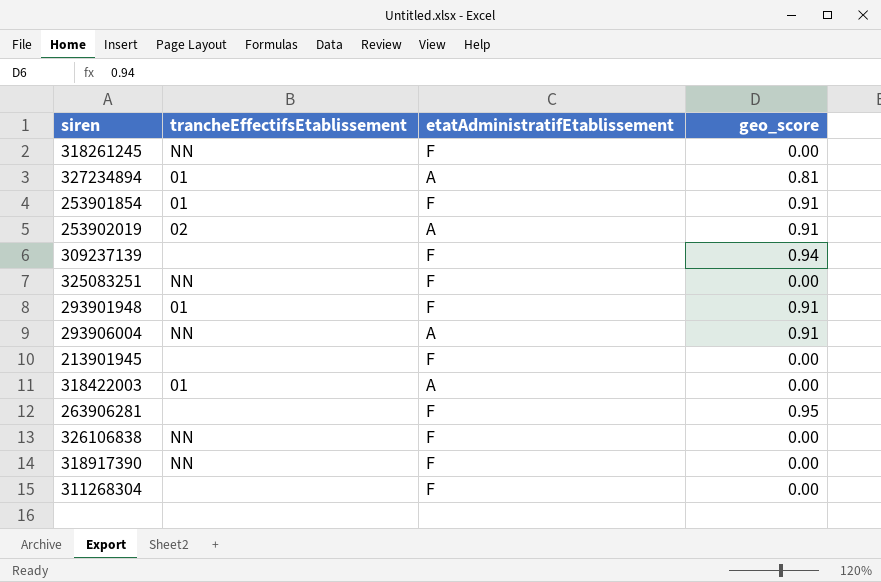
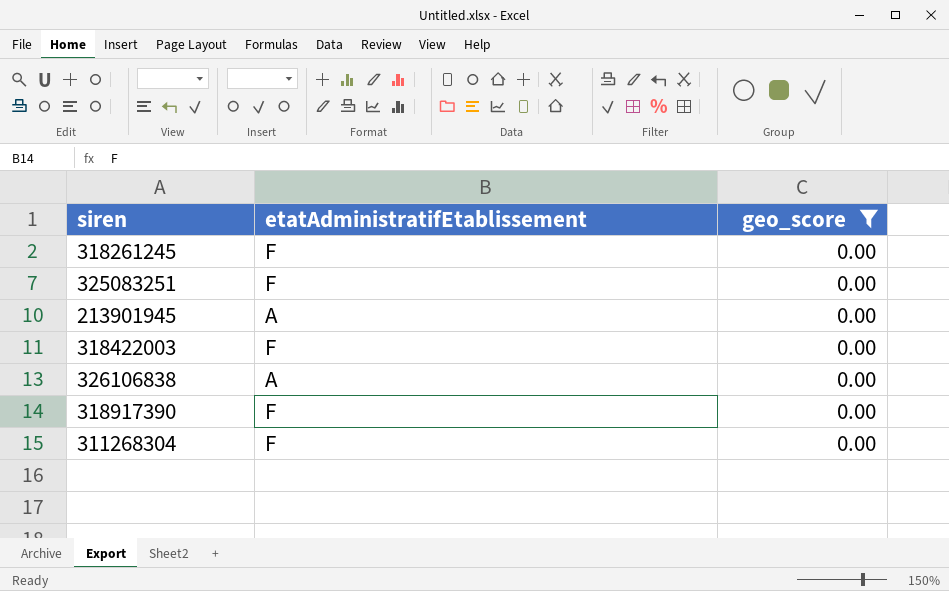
filter: none -> geo_score = 0.00
column trancheEffectifsEtablissement | position: 2 -> none
213901945 | etatAdministratifEtablissement: F -> A
318422003 | etatAdministratifEtablissement: A -> F
326106838 | etatAdministratifEtablissement: F -> A

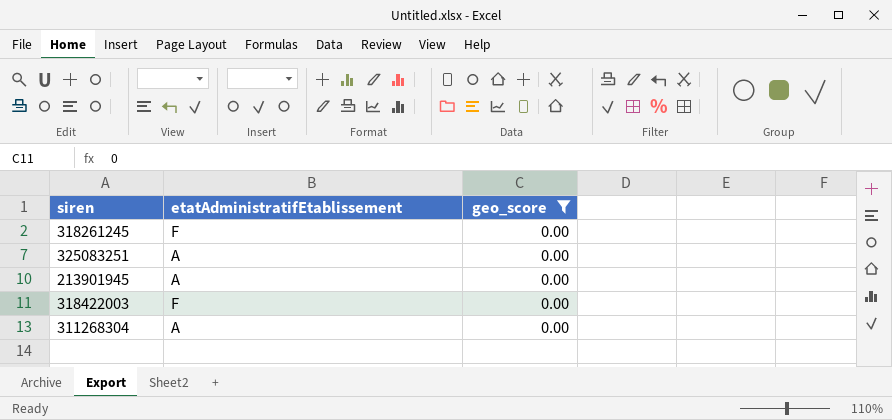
row 326106838: A | 0.00 -> none
row 318917390: F | 0.00 -> none
325083251 | etatAdministratifEtablissement: F -> A
311268304 | etatAdministratifEtablissement: F -> A

